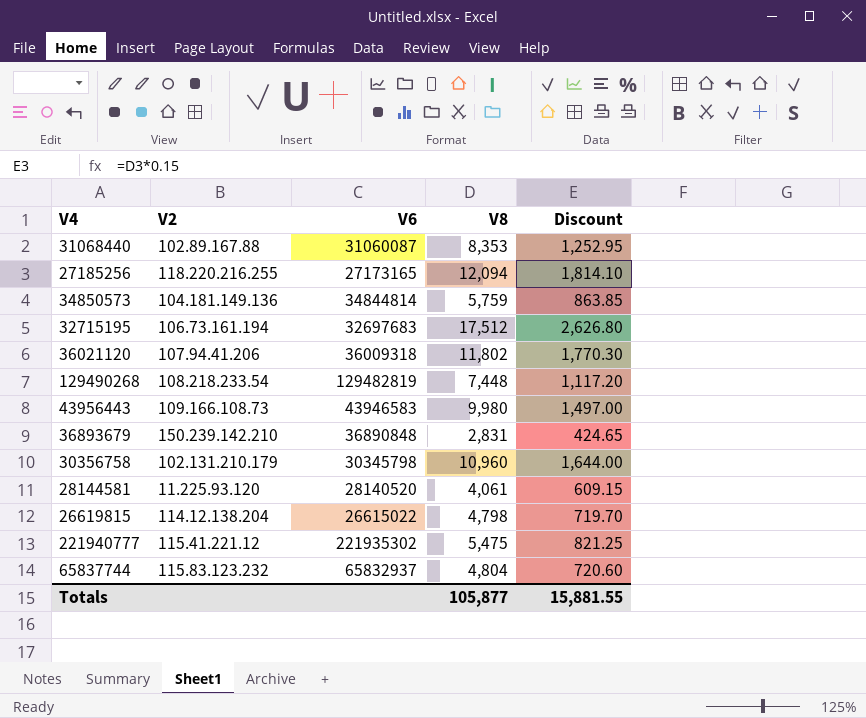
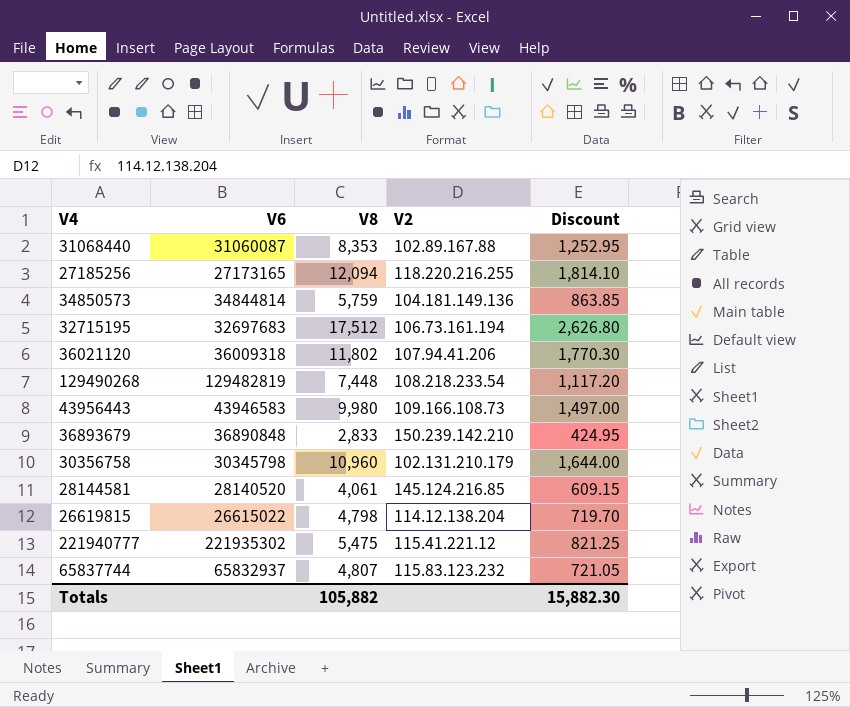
column V2 | position: 2 -> 4
36893679 | V8: 2,831 -> 2,833
36893679 | Discount: 424.65 -> 424.95
28144581 | V2: 11.225.93.120 -> 145.124.216.85
65837744 | V8: 4,804 -> 4,807
65837744 | Discount: 720.60 -> 721.05
Totals | V8: 105,877 -> 105,882
Totals | Discount: 15,881.55 -> 15,882.30

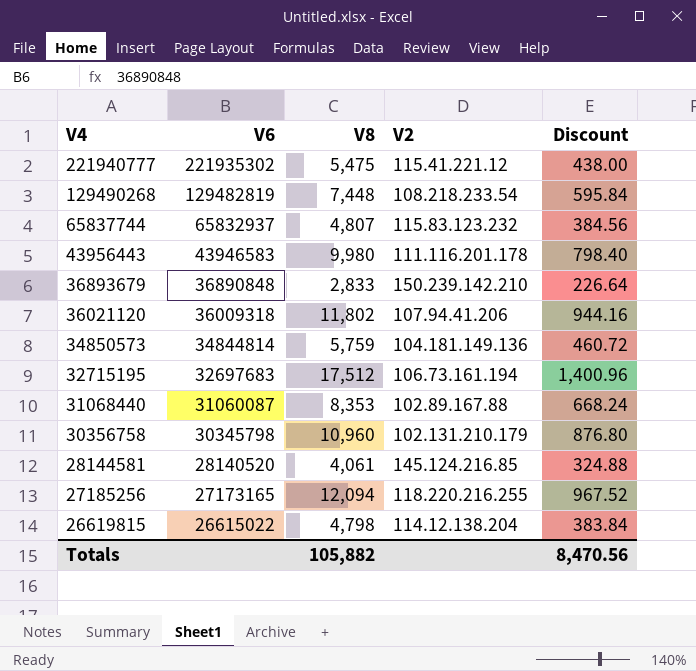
row order: none -> V4 descending
column Discount | formula: [V8] * 0.15 -> [V8] * 0.08
43956443 | V2: 109.166.108.73 -> 111.116.201.178
Totals | Discount: 15,882.30 -> 8,470.56

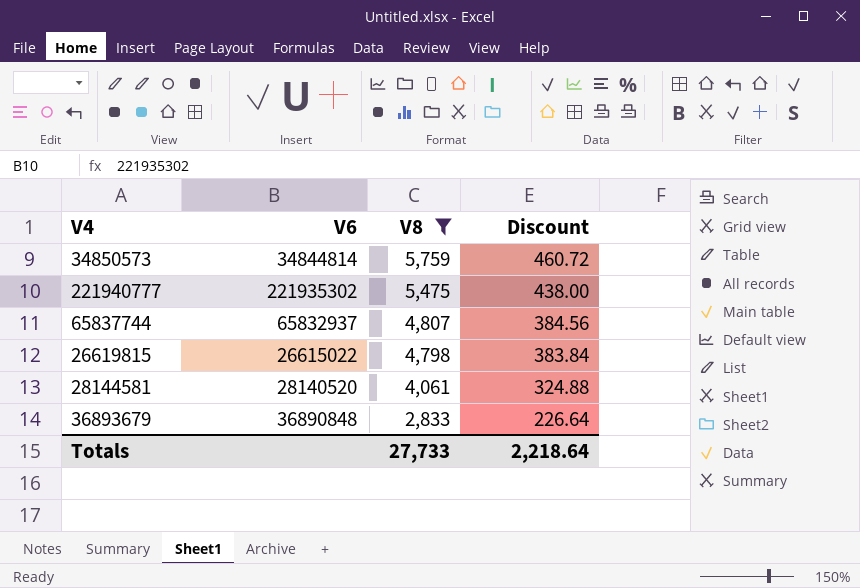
filter: none -> V8 <= 5,759
row order: V4 descending -> V8 descending
column V2 | position: 4 -> none
Totals | V8: 105,882 -> 27,733
Totals | Discount: 8,470.56 -> 2,218.64

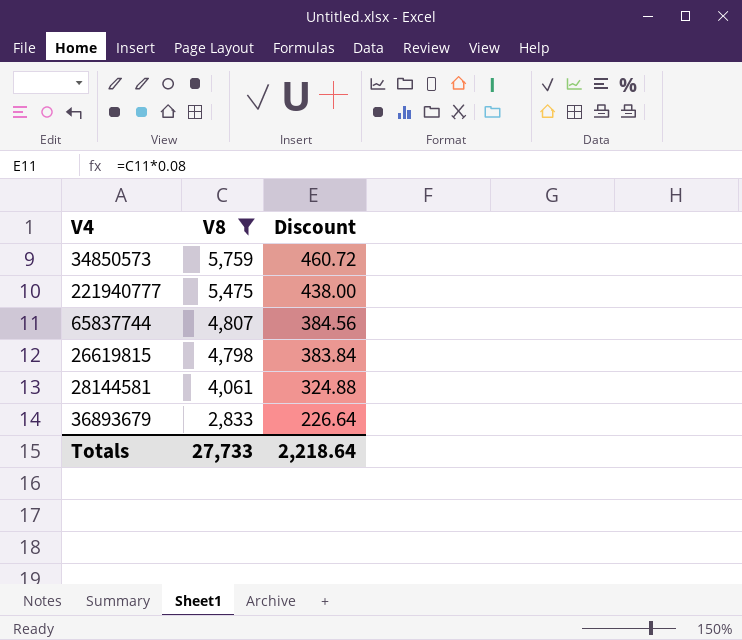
column V6 | position: 2 -> none

